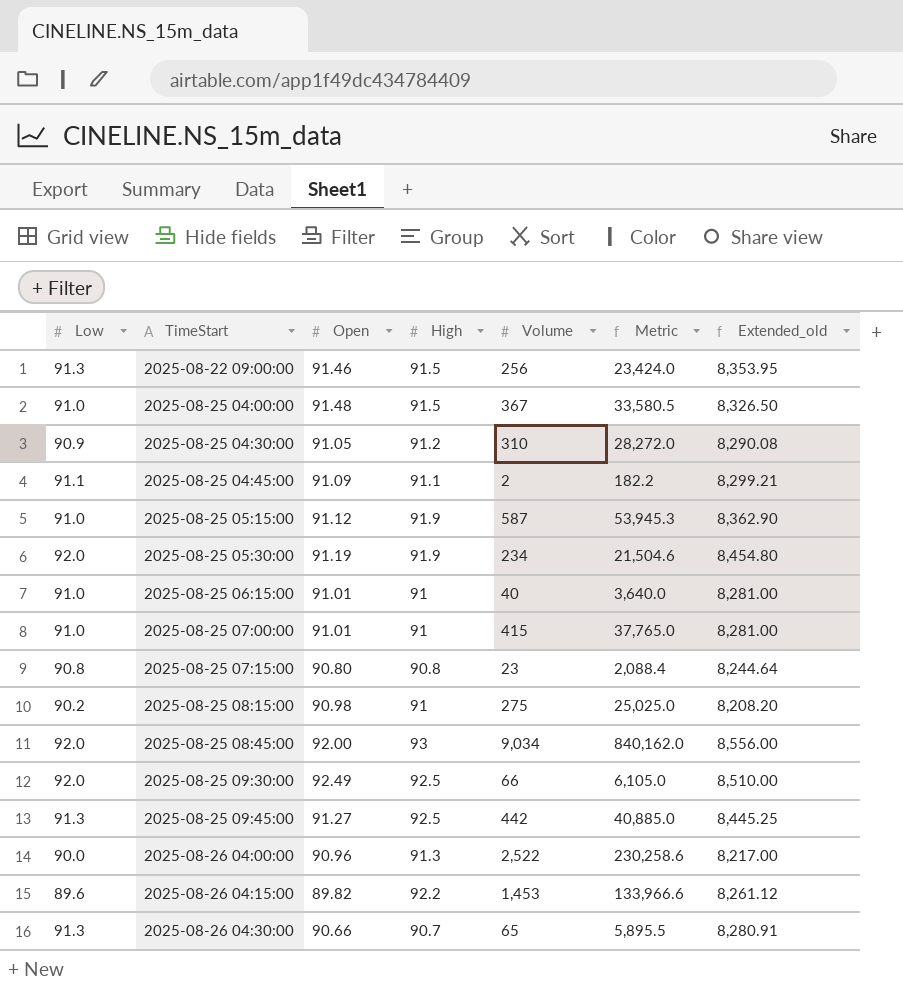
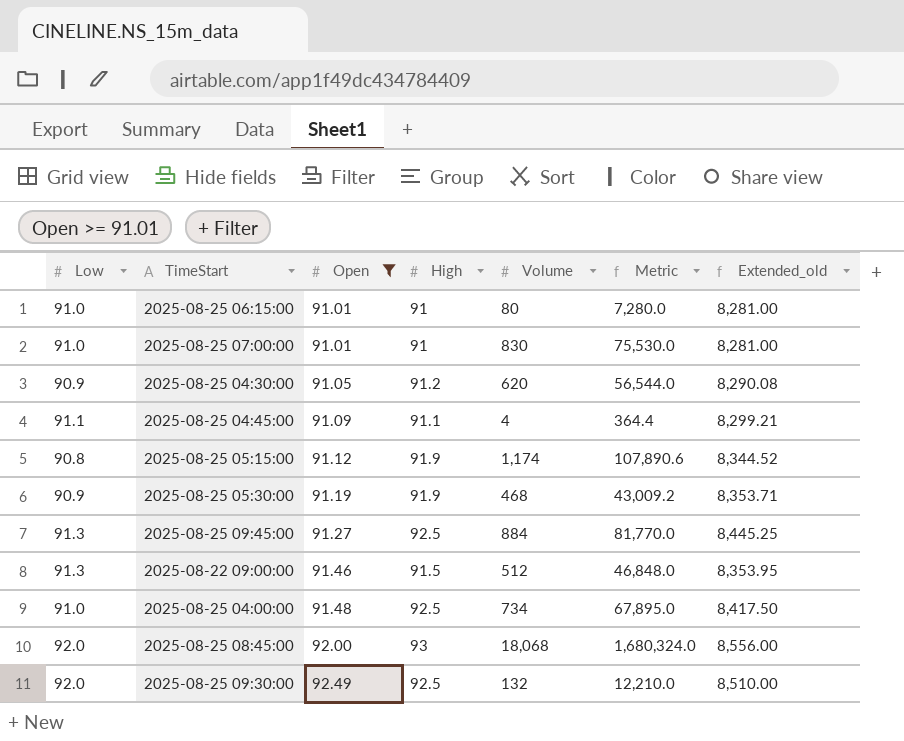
filter: none -> Open >= 91.01
row order: TimeStart ascending -> Open ascending
2025-08-25 06:15:00 | Volume: 40 -> 80
2025-08-25 06:15:00 | Metric: 3,640.0 -> 7,280.0
2025-08-25 07:00:00 | Volume: 415 -> 830
2025-08-25 07:00:00 | Metric: 37,765.0 -> 75,530.0
2025-08-25 04:30:00 | Volume: 310 -> 620
2025-08-25 04:30:00 | Metric: 28,272.0 -> 56,544.0
2025-08-25 04:45:00 | Volume: 2 -> 4
2025-08-25 04:45:00 | Metric: 182.2 -> 364.4
2025-08-25 05:15:00 | Low: 91.0 -> 90.8
2025-08-25 05:15:00 | Volume: 587 -> 1,174
2025-08-25 05:15:00 | Metric: 53,945.3 -> 107,890.6
2025-08-25 05:15:00 | Extended_old: 8,362.90 -> 8,344.52
2025-08-25 05:30:00 | Low: 92.0 -> 90.9
2025-08-25 05:30:00 | Volume: 234 -> 468
2025-08-25 05:30:00 | Metric: 21,504.6 -> 43,009.2
2025-08-25 05:30:00 | Extended_old: 8,454.80 -> 8,353.71
2025-08-25 09:45:00 | Volume: 442 -> 884
2025-08-25 09:45:00 | Metric: 40,885.0 -> 81,770.0
2025-08-22 09:00:00 | Volume: 256 -> 512
2025-08-22 09:00:00 | Metric: 23,424.0 -> 46,848.0
2025-08-25 04:00:00 | High: 91.5 -> 92.5
2025-08-25 04:00:00 | Volume: 367 -> 734
2025-08-25 04:00:00 | Metric: 33,580.5 -> 67,895.0
2025-08-25 04:00:00 | Extended_old: 8,326.50 -> 8,417.50
2025-08-25 08:45:00 | Volume: 9,034 -> 18,068
2025-08-25 08:45:00 | Metric: 840,162.0 -> 1,680,324.0
2025-08-25 09:30:00 | Volume: 66 -> 132
2025-08-25 09:30:00 | Metric: 6,105.0 -> 12,210.0

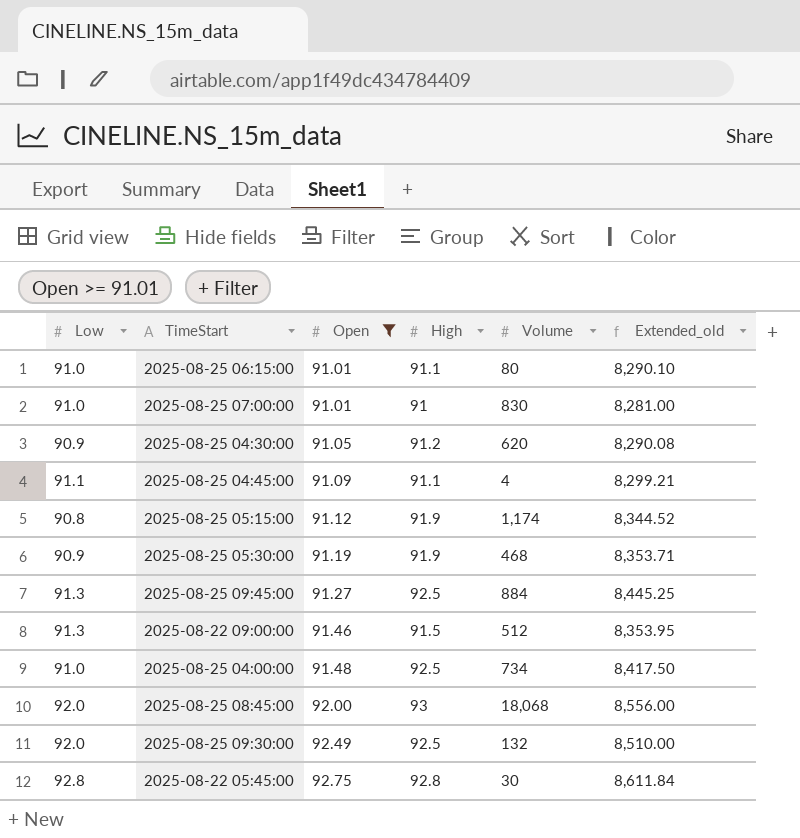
column Metric | formula: [High] * [Volume] -> none
2025-08-25 06:15:00 | High: 91 -> 91.1
2025-08-25 06:15:00 | Extended_old: 8,281.00 -> 8,290.10
row 2025-08-22 05:45:00: none -> 92.8 | 92.75 | 92.8 | 30 | 8,611.84

